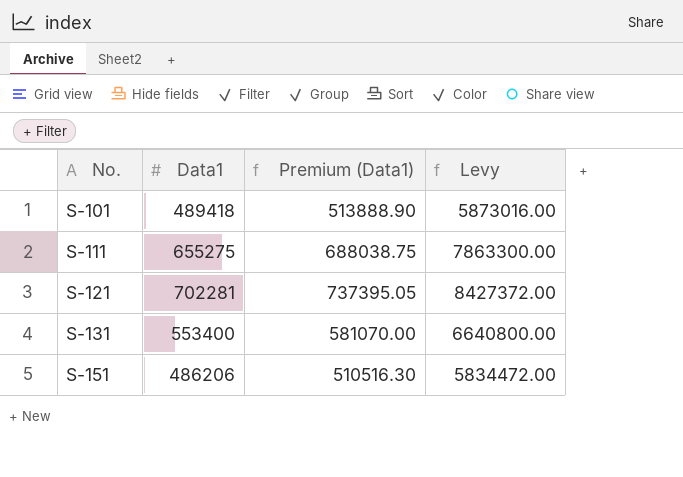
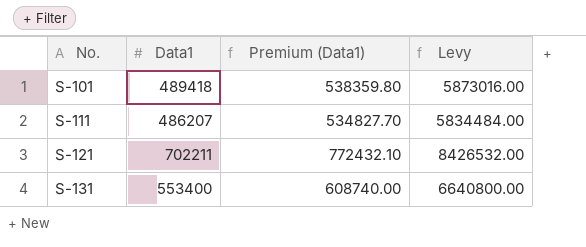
column Premium (Data1) | formula: [Data1] * 1.05 -> [Data1] * 1.1
row S-151: 486206 | 510516.30 | 5834472.00 -> none
S-111 | Data1: 655275 -> 486207
S-111 | Levy: 7863300.00 -> 5834484.00
S-121 | Data1: 702281 -> 702211
S-121 | Levy: 8427372.00 -> 8426532.00

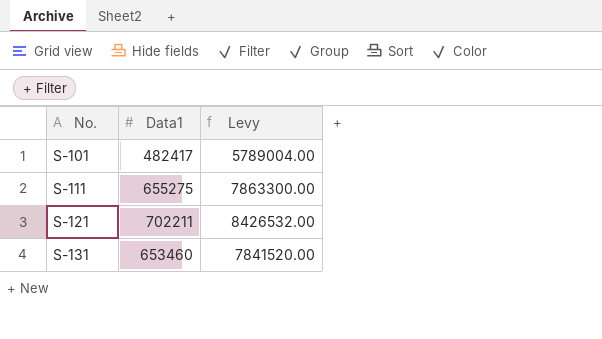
column Premium (Data1) | formula: [Data1] * 1.1 -> none
S-101 | Data1: 489418 -> 482417
S-101 | Levy: 5873016.00 -> 5789004.00
S-111 | Data1: 486207 -> 655275
S-111 | Levy: 5834484.00 -> 7863300.00
S-131 | Data1: 553400 -> 653460
S-131 | Levy: 6640800.00 -> 7841520.00

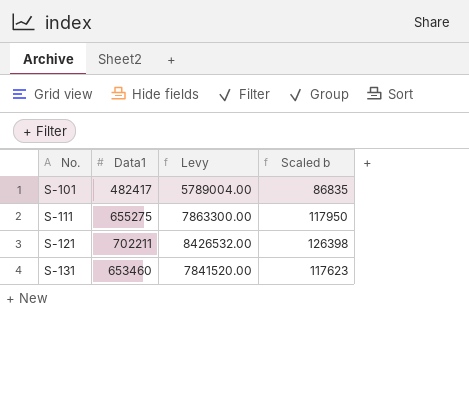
column Scaled b | formula: none -> [Data1] * 0.18

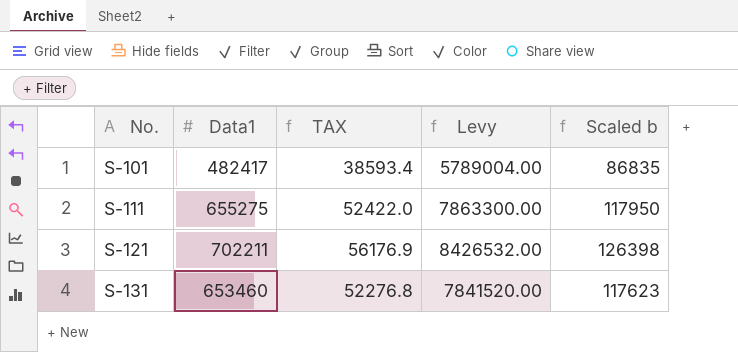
column TAX | formula: none -> [Data1] * 0.08

